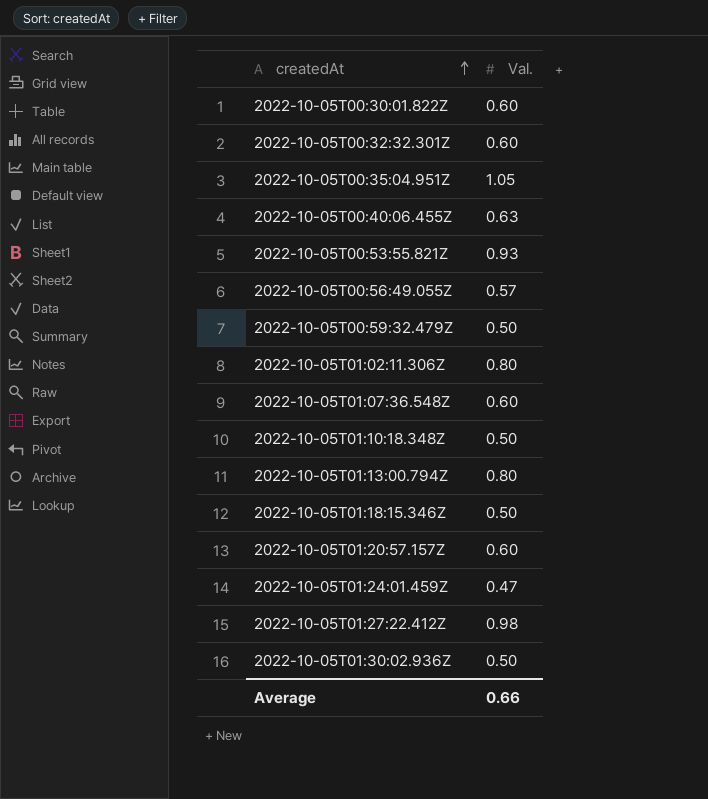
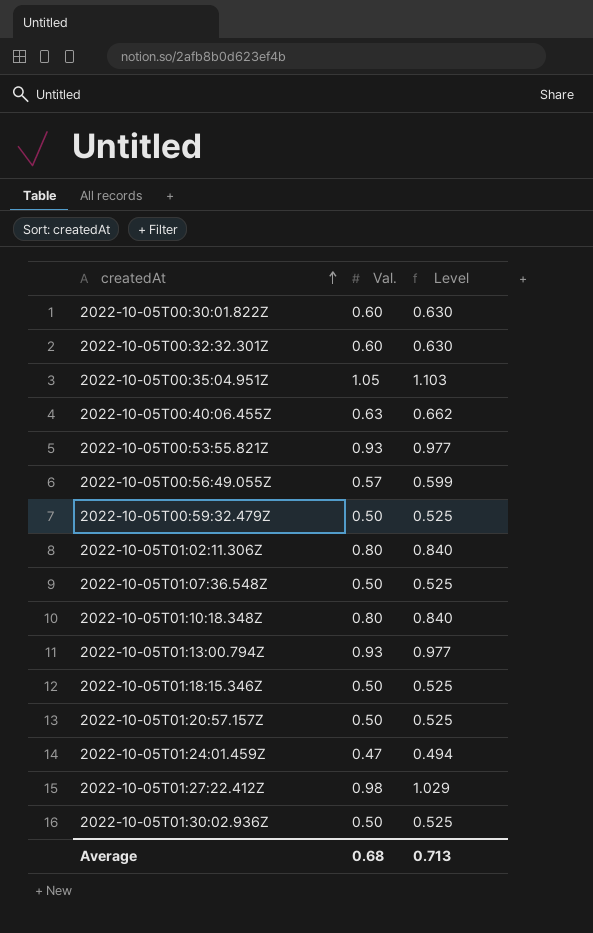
column Level | formula: none -> [Val.] * 1.05
2022-10-05T01:07:36.548Z | Val.: 0.60 -> 0.50
2022-10-05T01:10:18.348Z | Val.: 0.50 -> 0.80
2022-10-05T01:13:00.794Z | Val.: 0.80 -> 0.93
2022-10-05T01:20:57.157Z | Val.: 0.60 -> 0.50
Average | Val.: 0.66 -> 0.68

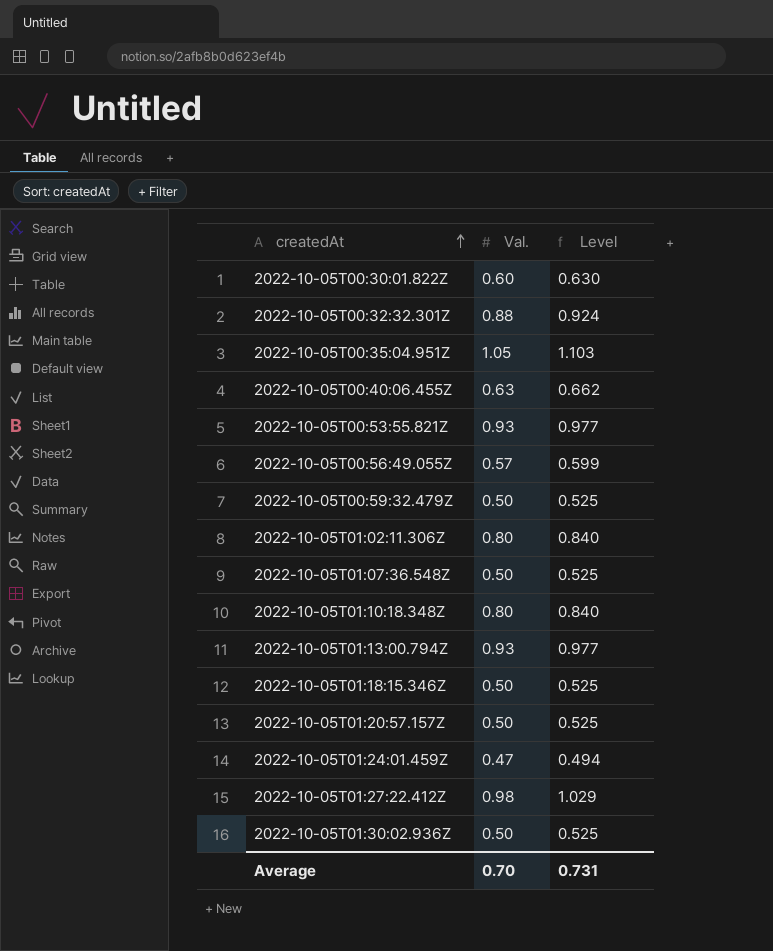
2022-10-05T00:32:32.301Z | Val.: 0.60 -> 0.88
2022-10-05T00:32:32.301Z | Level: 0.630 -> 0.924
Average | Val.: 0.68 -> 0.70
Average | Level: 0.713 -> 0.731

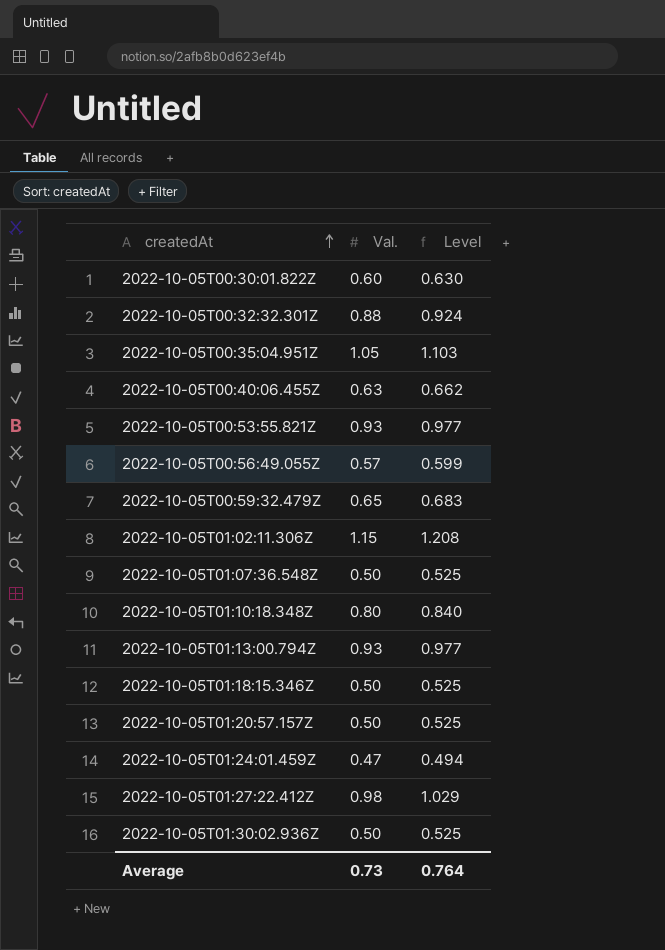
2022-10-05T00:59:32.479Z | Val.: 0.50 -> 0.65
2022-10-05T00:59:32.479Z | Level: 0.525 -> 0.683
2022-10-05T01:02:11.306Z | Val.: 0.80 -> 1.15
2022-10-05T01:02:11.306Z | Level: 0.840 -> 1.208
Average | Val.: 0.70 -> 0.73
Average | Level: 0.731 -> 0.764

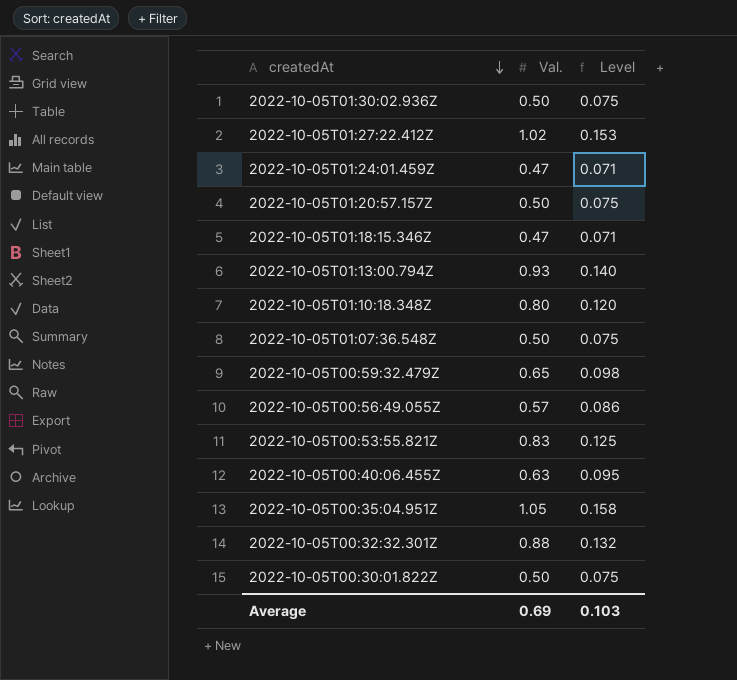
row order: createdAt ascending -> createdAt descending
column Level | formula: [Val.] * 1.05 -> [Val.] * 0.15
row 2022-10-05T01:02:11.306Z: 1.15 | 1.208 -> none
2022-10-05T01:27:22.412Z | Val.: 0.98 -> 1.02
2022-10-05T01:18:15.346Z | Val.: 0.50 -> 0.47
2022-10-05T00:53:55.821Z | Val.: 0.93 -> 0.83
2022-10-05T00:30:01.822Z | Val.: 0.60 -> 0.50
Average | Val.: 0.73 -> 0.69
Average | Level: 0.764 -> 0.103

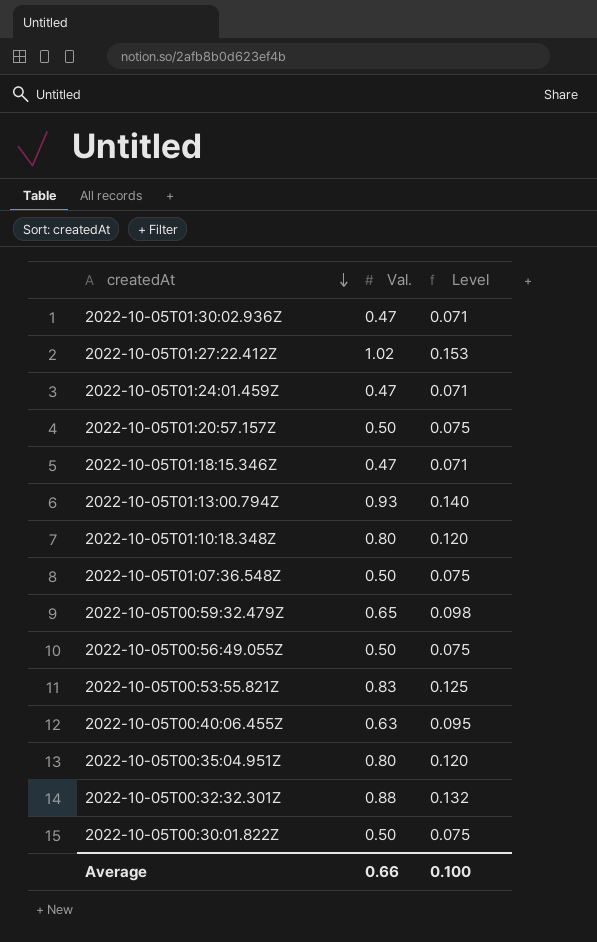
2022-10-05T01:30:02.936Z | Val.: 0.50 -> 0.47
2022-10-05T01:30:02.936Z | Level: 0.075 -> 0.071
2022-10-05T00:56:49.055Z | Val.: 0.57 -> 0.50
2022-10-05T00:56:49.055Z | Level: 0.086 -> 0.075
2022-10-05T00:35:04.951Z | Val.: 1.05 -> 0.80
2022-10-05T00:35:04.951Z | Level: 0.158 -> 0.120
Average | Val.: 0.69 -> 0.66
Average | Level: 0.103 -> 0.100

